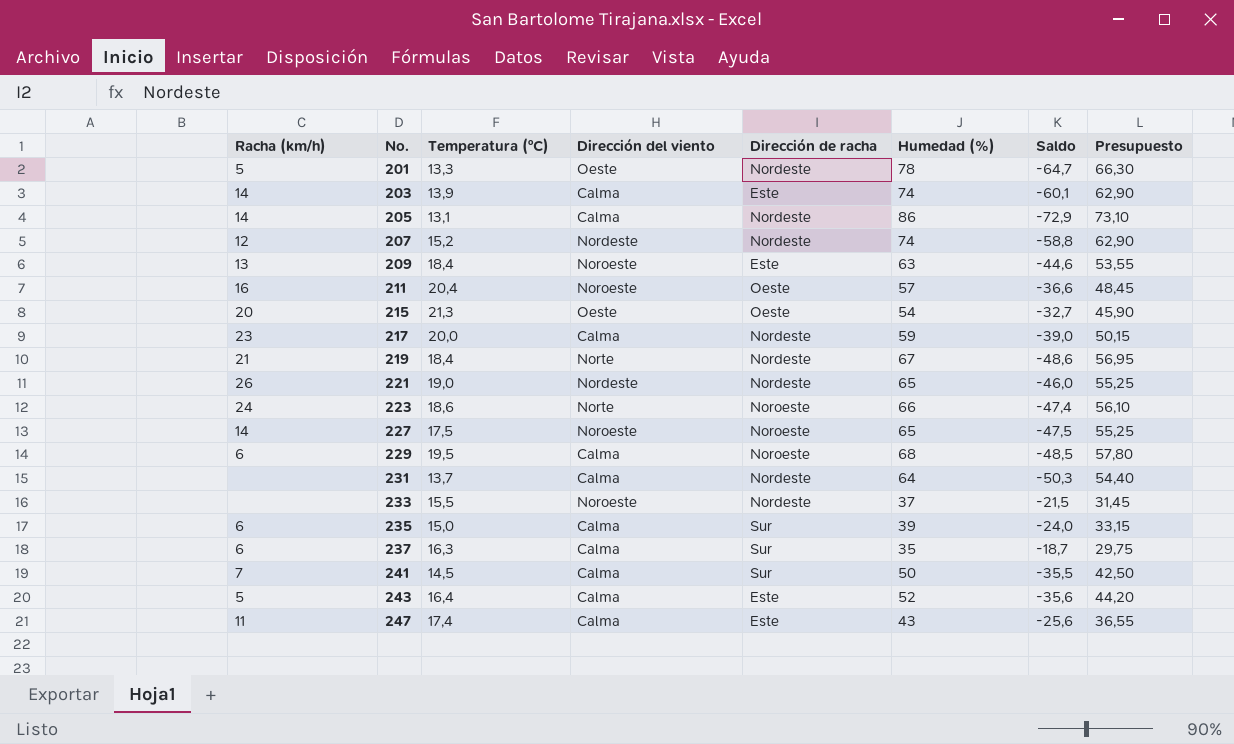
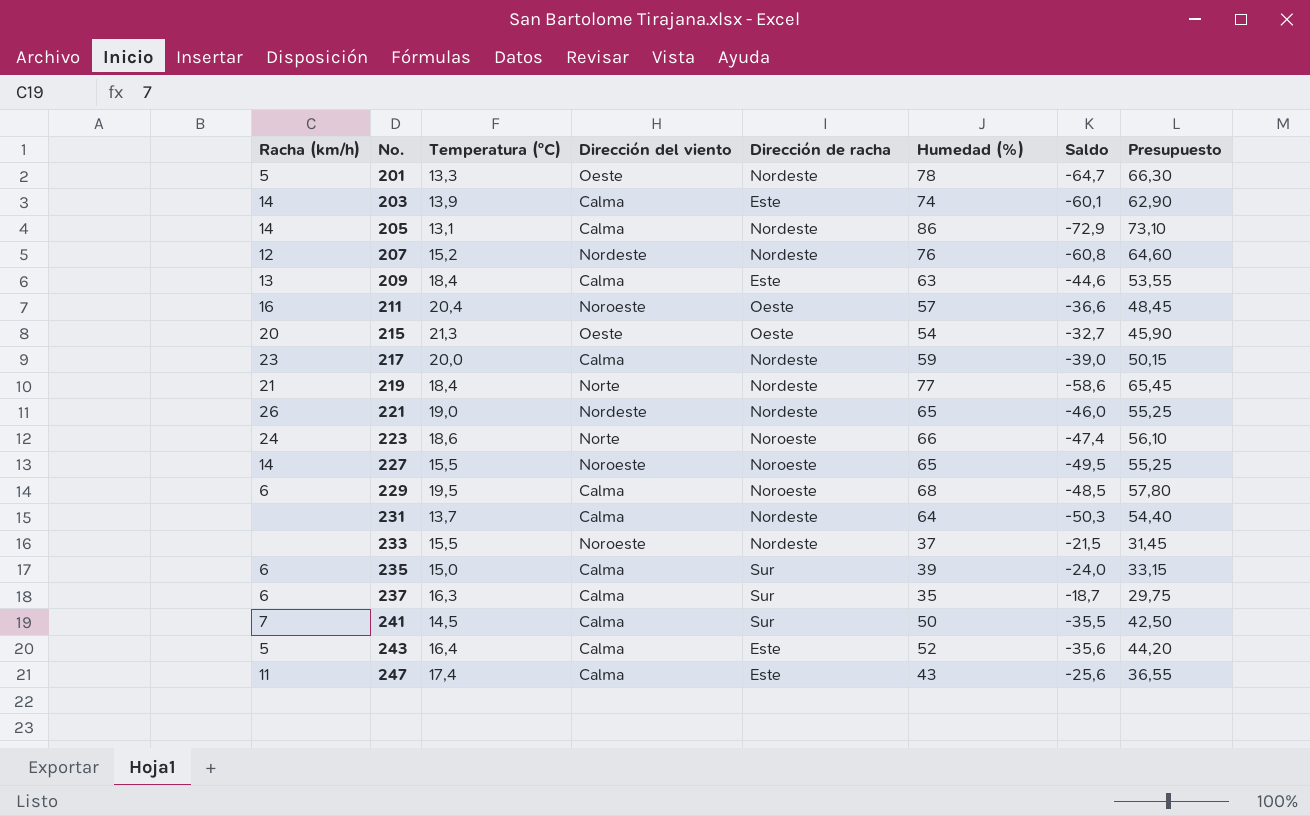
207 | Humedad (%): 74 -> 76
207 | Saldo: -58,8 -> -60,8
207 | Presupuesto: 62,90 -> 64,60
209 | Dirección del viento: Noroeste -> Calma
219 | Humedad (%): 67 -> 77
219 | Saldo: -48,6 -> -58,6
219 | Presupuesto: 56,95 -> 65,45
227 | Temperatura (ºC): 17,5 -> 15,5
227 | Saldo: -47,5 -> -49,5

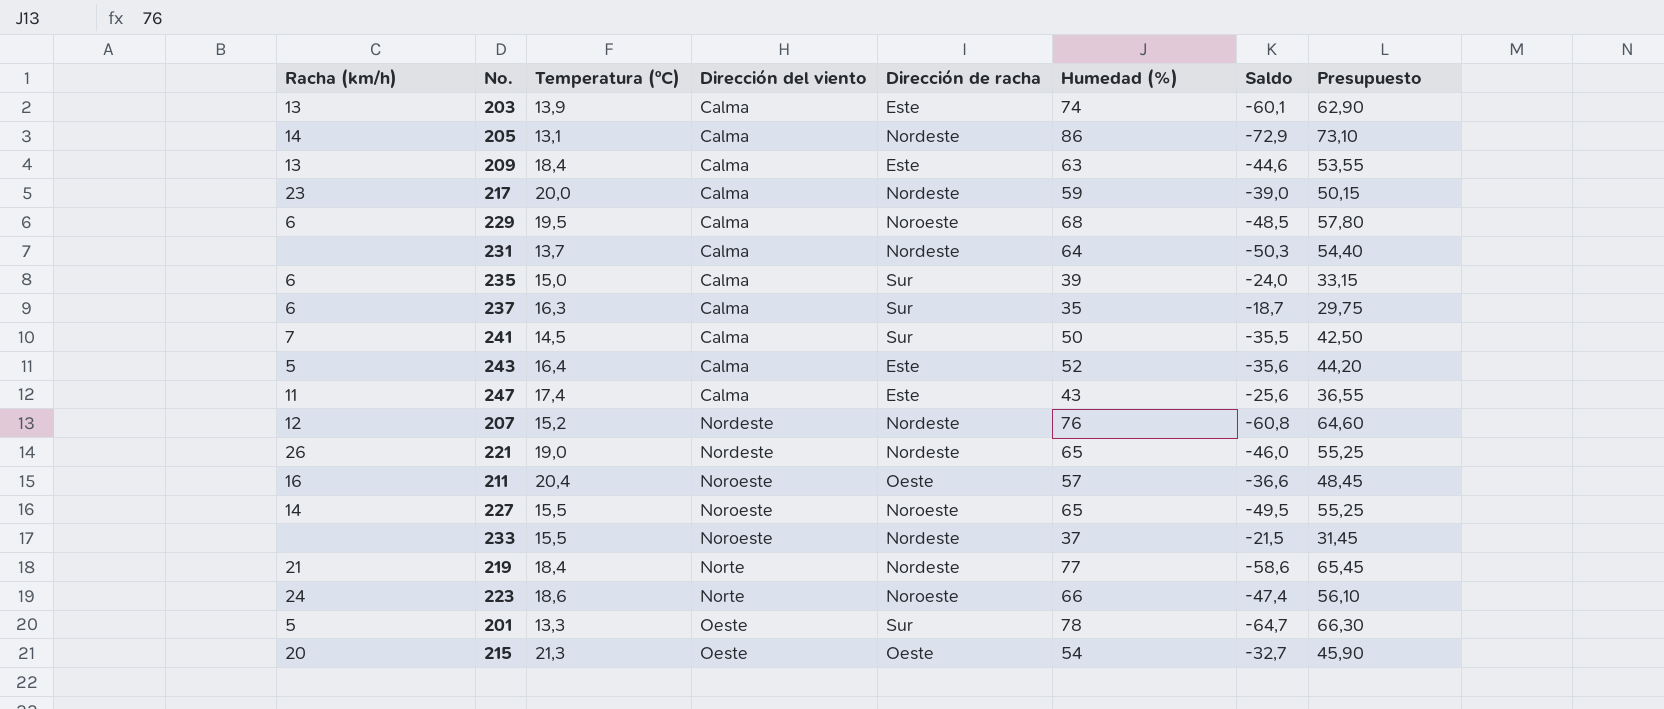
row order: No. ascending -> Dirección del viento ascending
203 | Racha (km/h): 14 -> 13
201 | Dirección de racha: Nordeste -> Sur

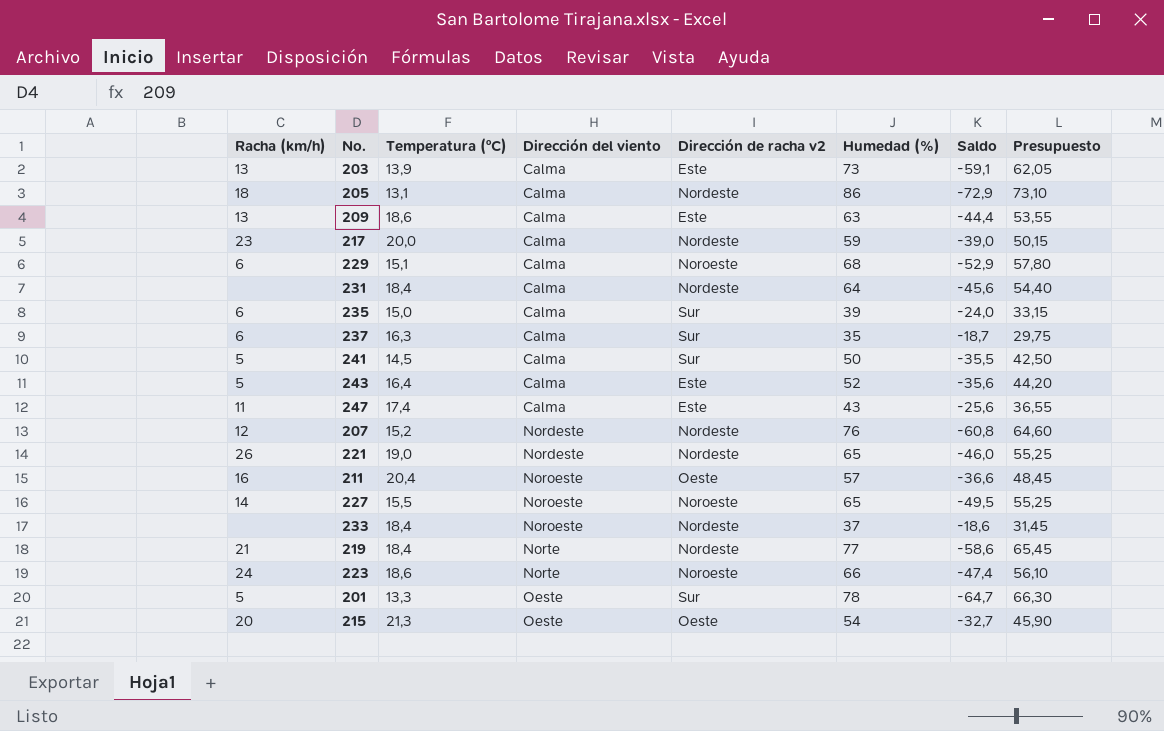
column name: Dirección de racha -> Dirección de racha v2
203 | Humedad (%): 74 -> 73
203 | Saldo: -60,1 -> -59,1
203 | Presupuesto: 62,90 -> 62,05
205 | Racha (km/h): 14 -> 18
209 | Temperatura (ºC): 18,4 -> 18,6
209 | Saldo: -44,6 -> -44,4
229 | Temperatura (ºC): 19,5 -> 15,1
229 | Saldo: -48,5 -> -52,9
231 | Temperatura (ºC): 13,7 -> 18,4
231 | Saldo: -50,3 -> -45,6
241 | Racha (km/h): 7 -> 5
233 | Temperatura (ºC): 15,5 -> 18,4
233 | Saldo: -21,5 -> -18,6

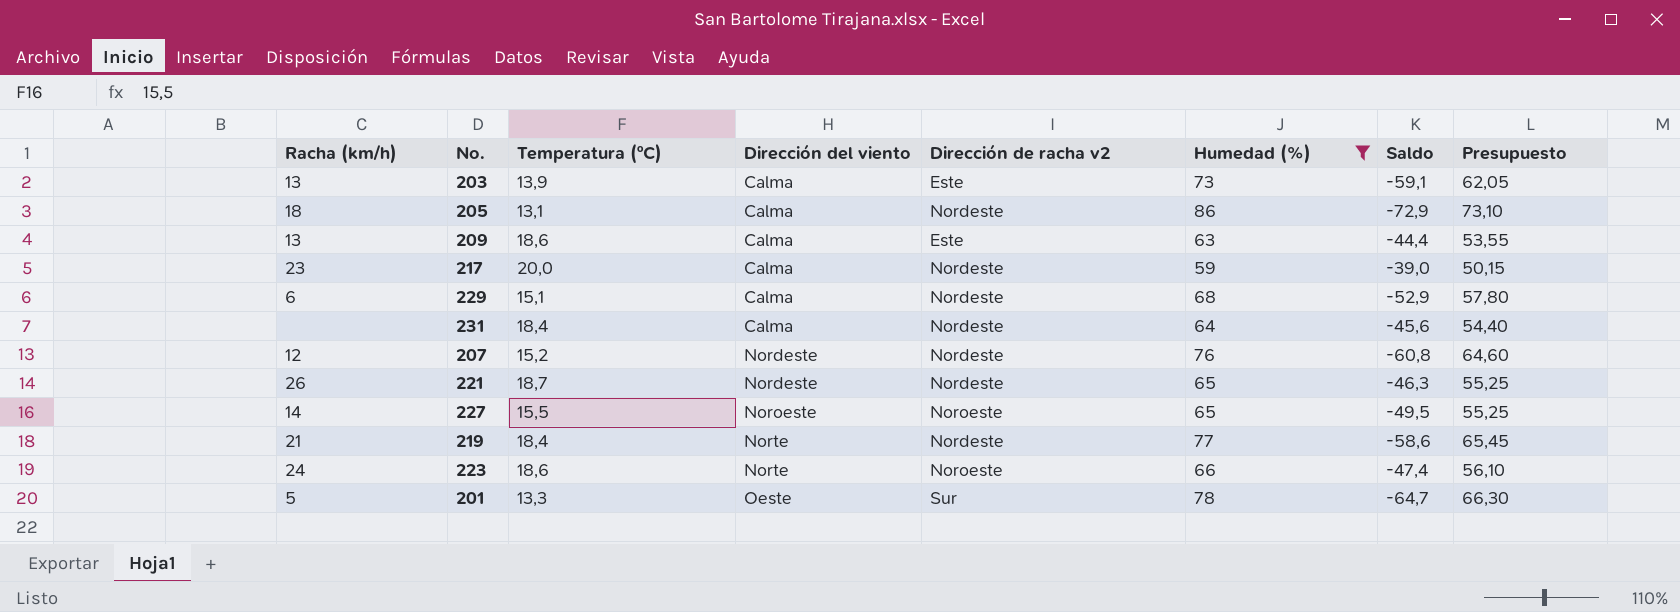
filter: none -> Humedad (%) >= 59
229 | Dirección de racha v2: Noroeste -> Nordeste
221 | Temperatura (ºC): 19,0 -> 18,7
221 | Saldo: -46,0 -> -46,3

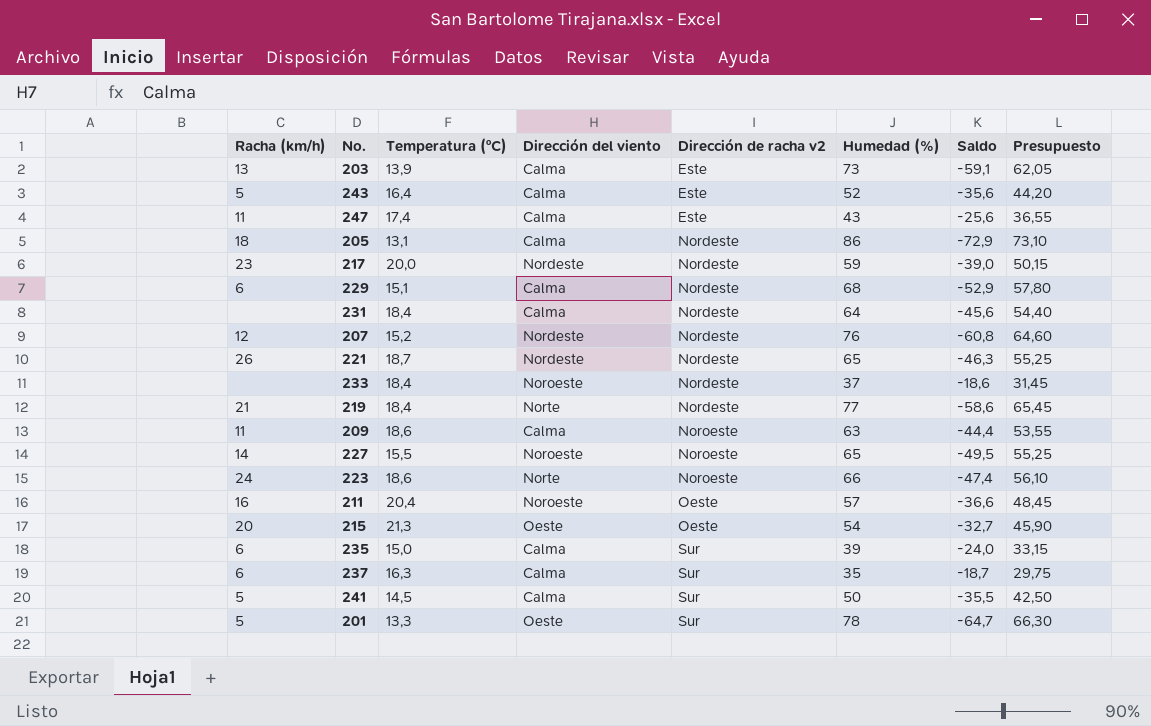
filter: Humedad (%) >= 59 -> none
row order: Dirección del viento ascending -> Dirección de racha v2 ascending
217 | Dirección del viento: Calma -> Nordeste
209 | Racha (km/h): 13 -> 11
209 | Dirección de racha v2: Este -> Noroeste

